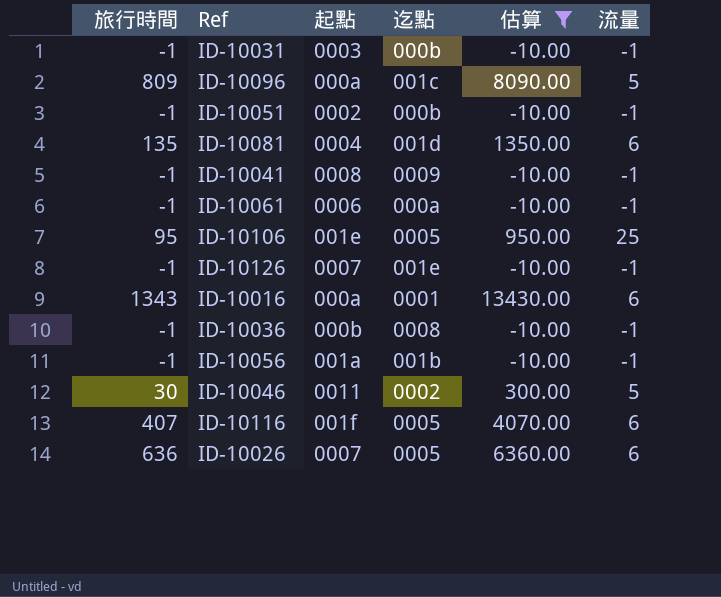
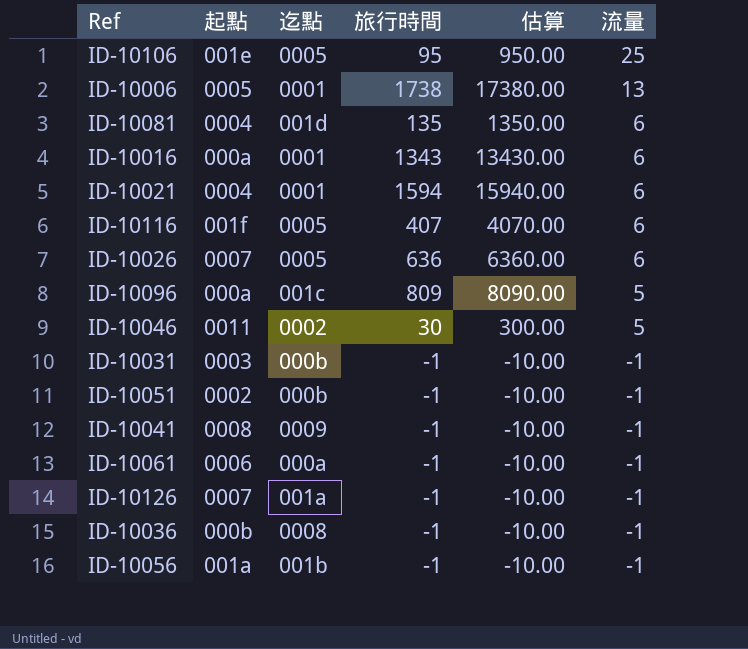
filter: 估算 <= 13430.00 -> none
row order: none -> 流量 descending
column 旅行時間 | position: 1 -> 4
ID-10126 | 迄點: 001e -> 001a

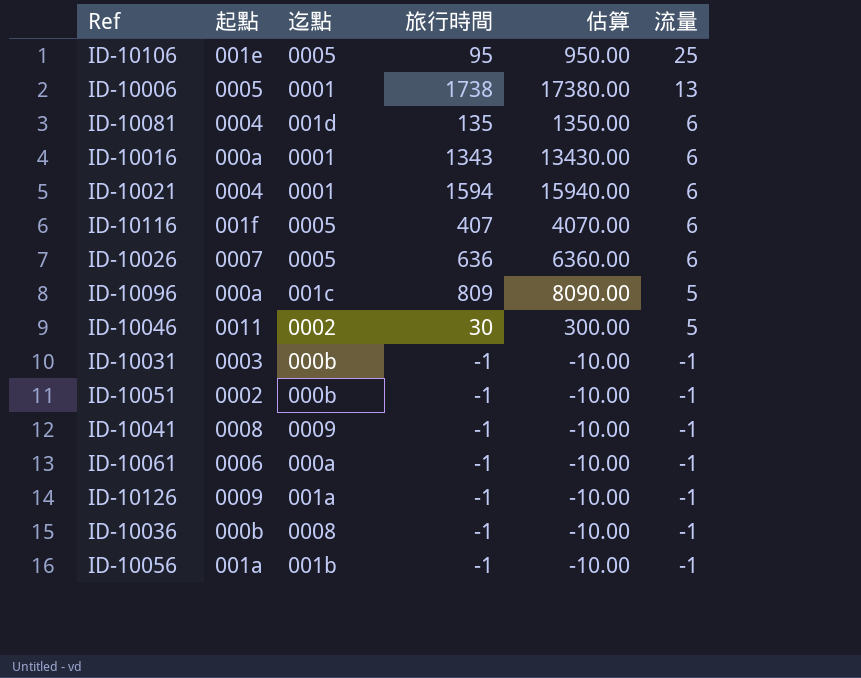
ID-10126 | 起點: 0007 -> 0009

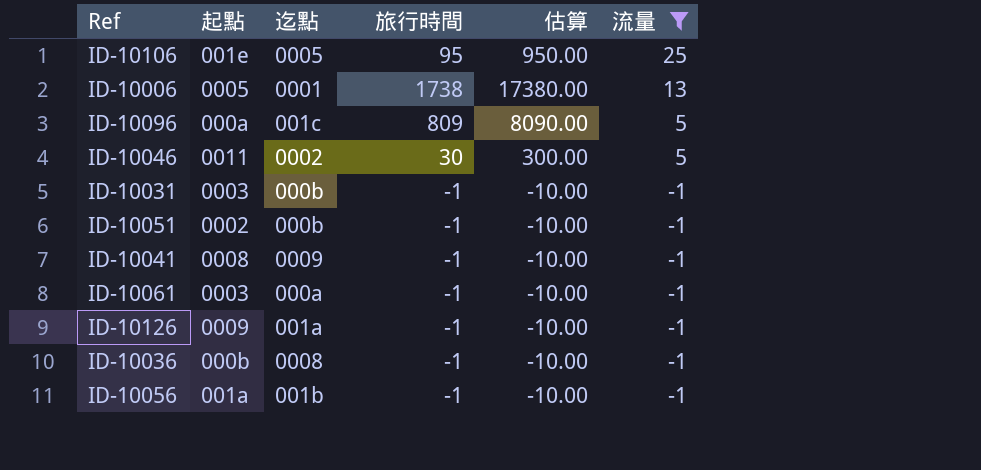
filter: none -> 流量 != 6
ID-10061 | 起點: 0006 -> 0003

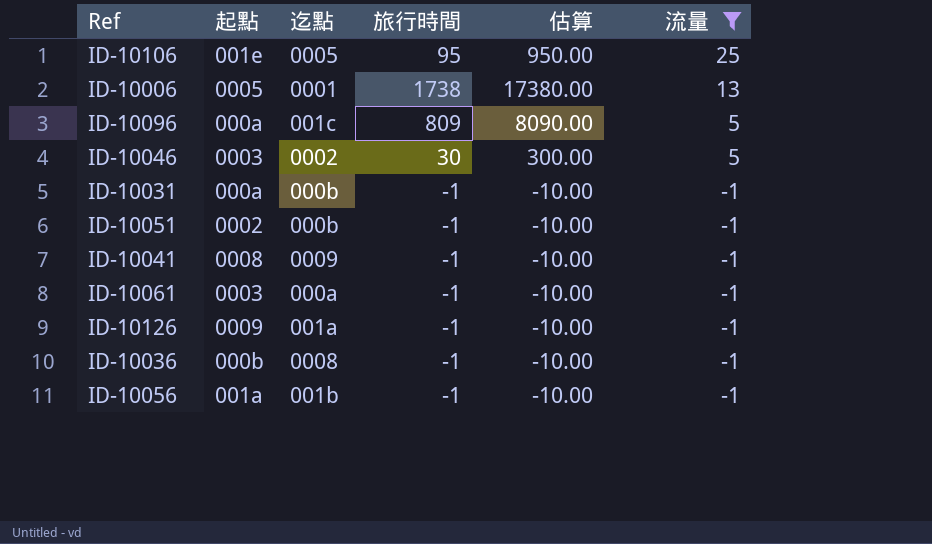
ID-10046 | 起點: 0011 -> 0003
ID-10031 | 起點: 0003 -> 000a

